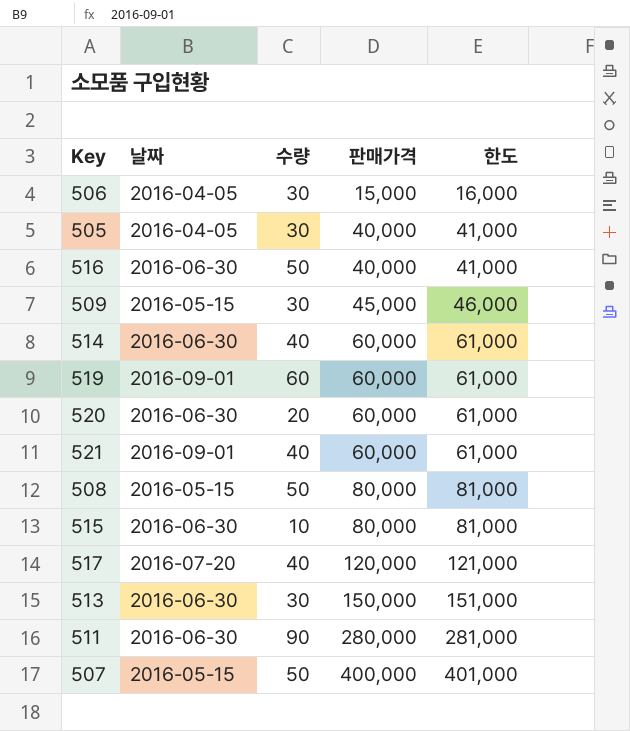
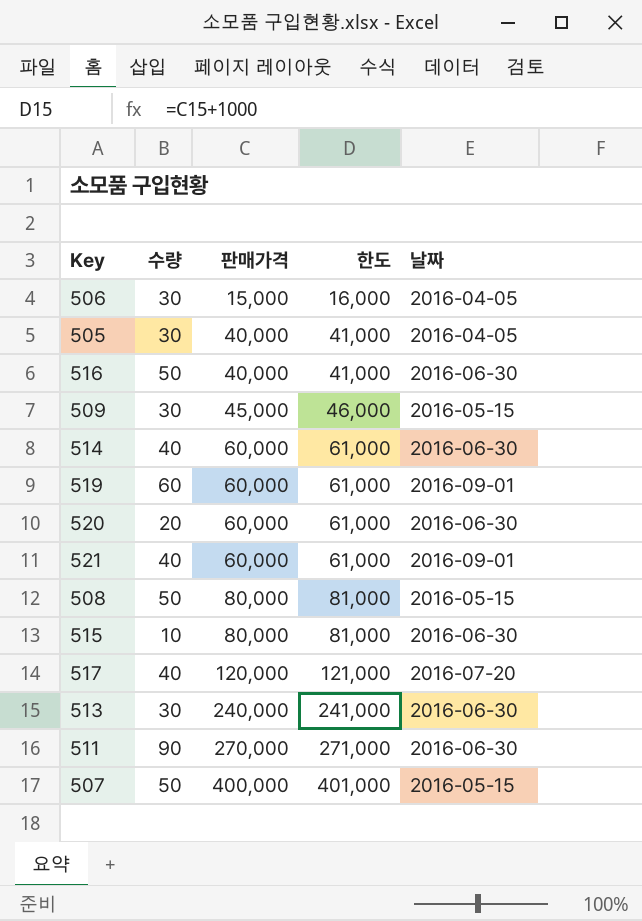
column 날짜 | position: 2 -> 5
513 | 판매가격: 150,000 -> 240,000
513 | 한도: 151,000 -> 241,000
511 | 판매가격: 280,000 -> 270,000
511 | 한도: 281,000 -> 271,000

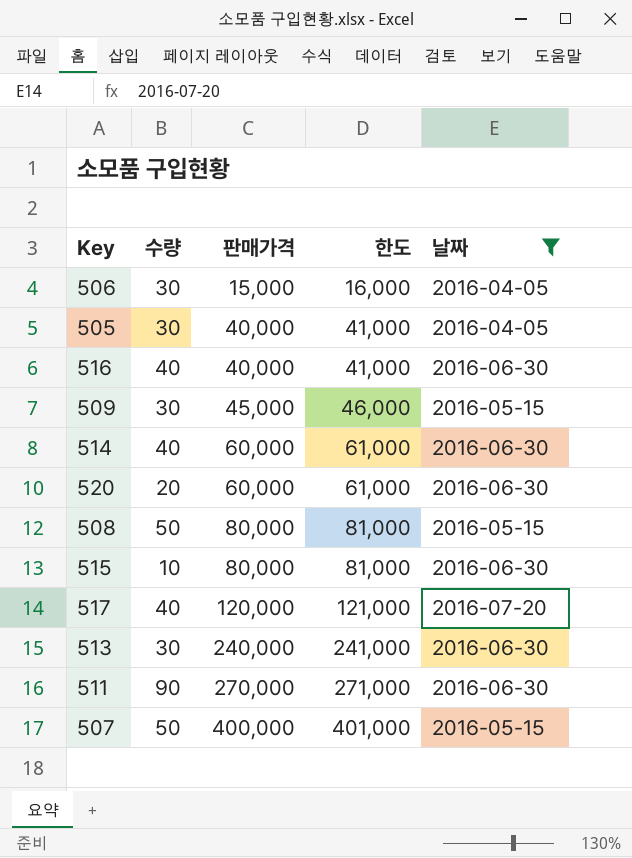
filter: none -> 날짜 != 2016-09-01
516 | 수량: 50 -> 40

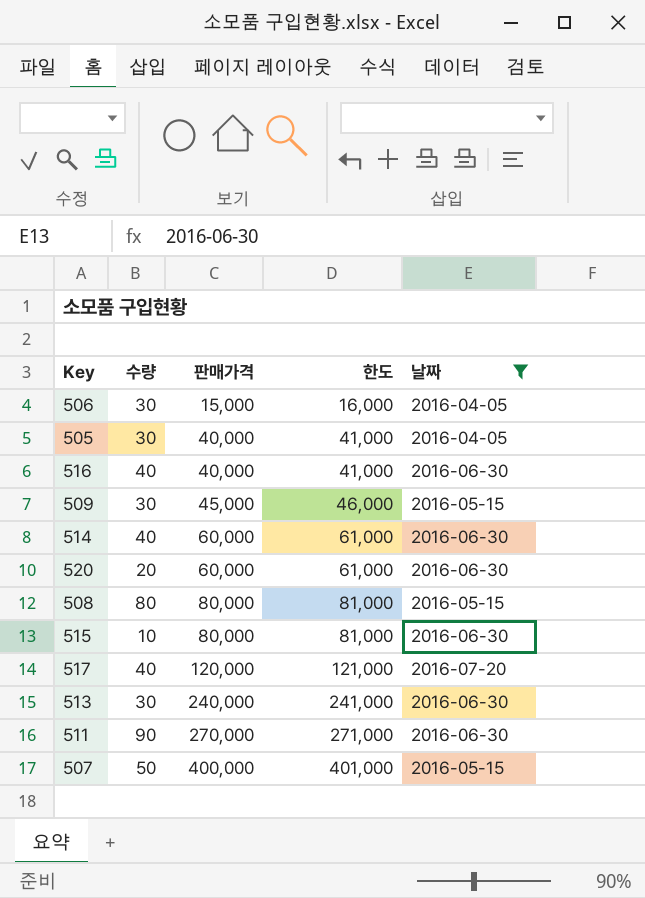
508 | 수량: 50 -> 80

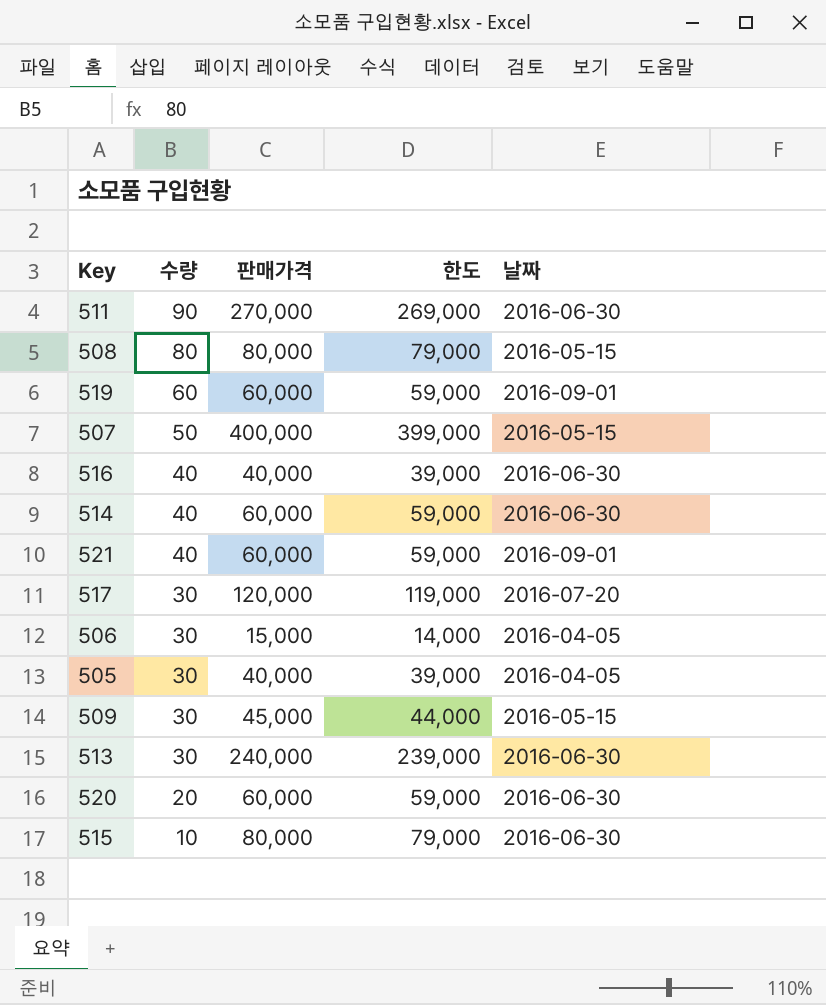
filter: 날짜 != 2016-09-01 -> none
row order: 판매가격 ascending -> 수량 descending
column 한도 | formula: [판매가격] + 1000 -> [판매가격] - 1000
517 | 수량: 40 -> 30

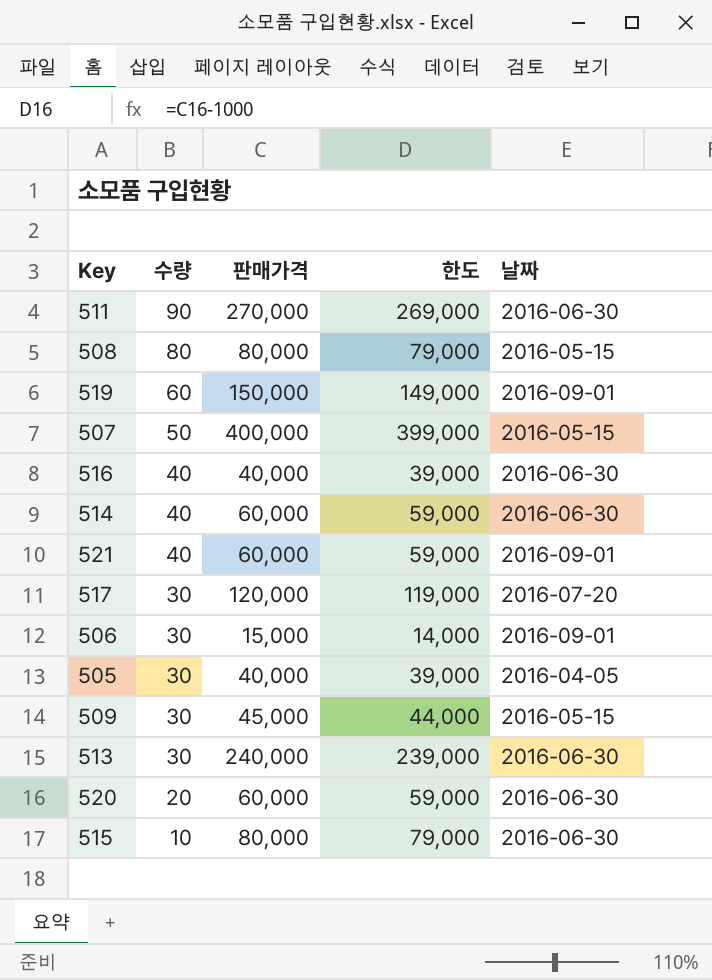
519 | 판매가격: 60,000 -> 150,000
519 | 한도: 59,000 -> 149,000
506 | 날짜: 2016-04-05 -> 2016-09-01

